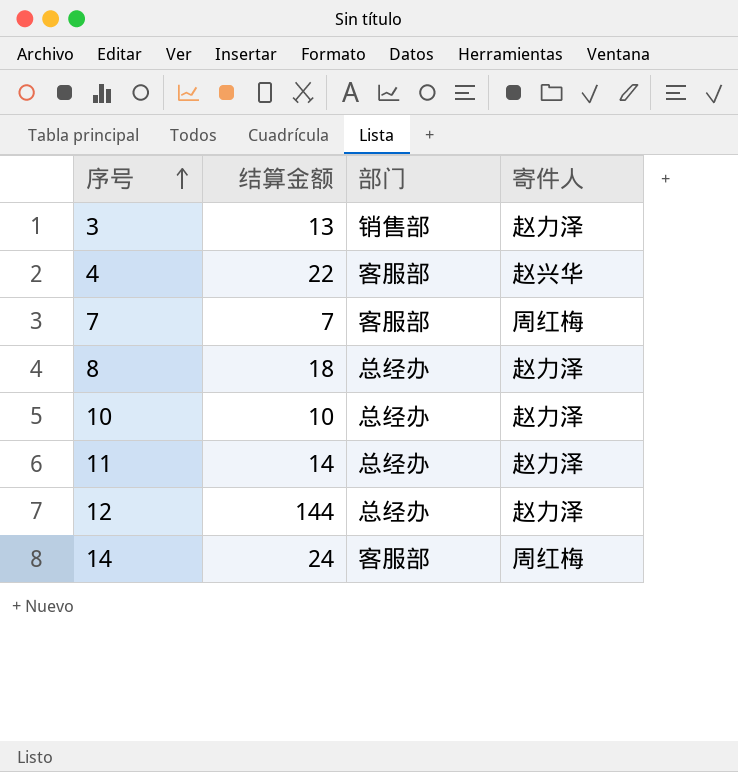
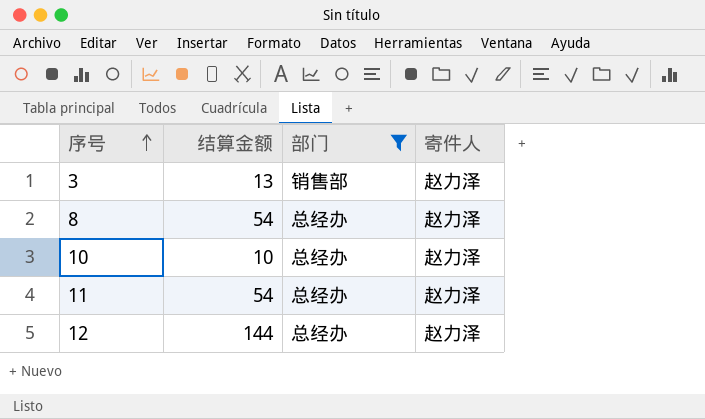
filter: none -> 部门 != 客服部
8 | 结算金额: 18 -> 54
11 | 结算金额: 14 -> 54

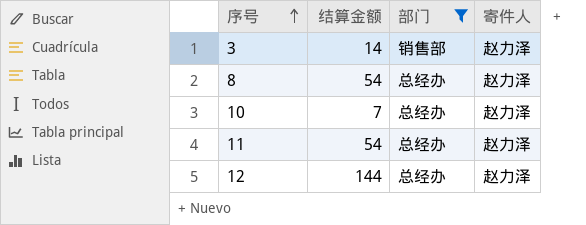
3 | 结算金额: 13 -> 14
10 | 结算金额: 10 -> 7

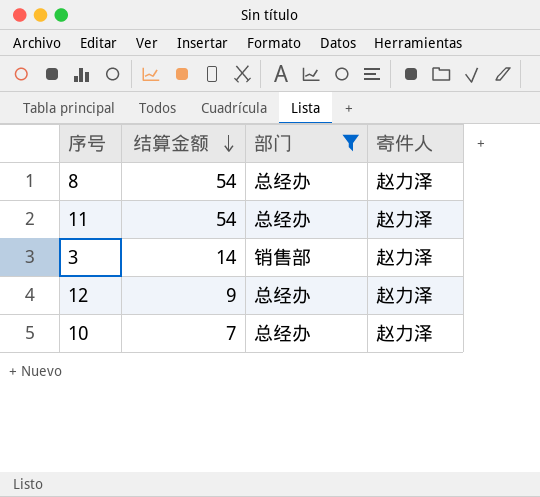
row order: 序号 ascending -> 结算金额 descending
12 | 结算金额: 144 -> 9

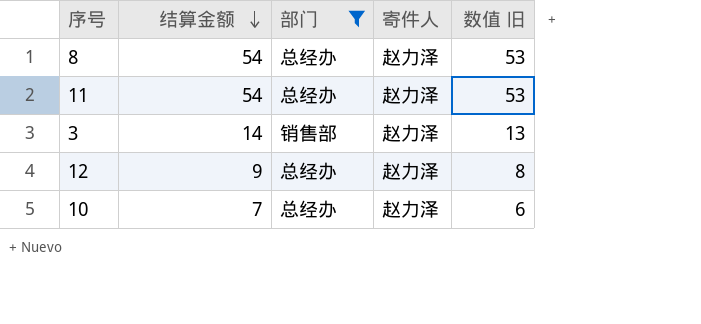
column 数值 旧 | formula: none -> [结算金额] - 1

